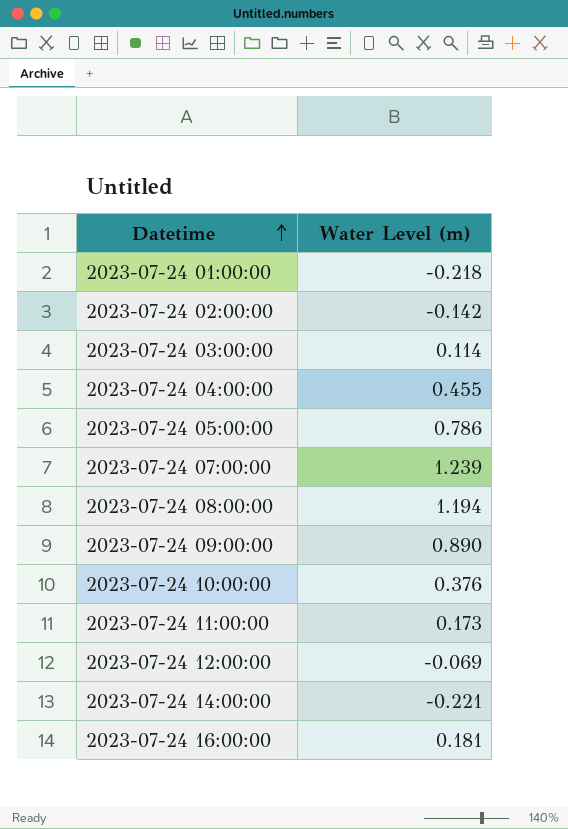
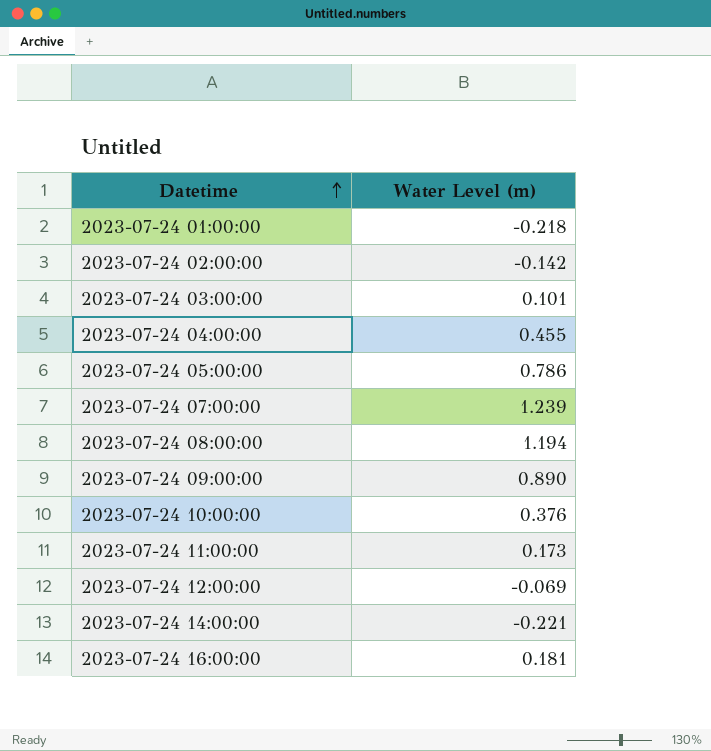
2023-07-24 03:00:00 | Water Level (m): 0.114 -> 0.101

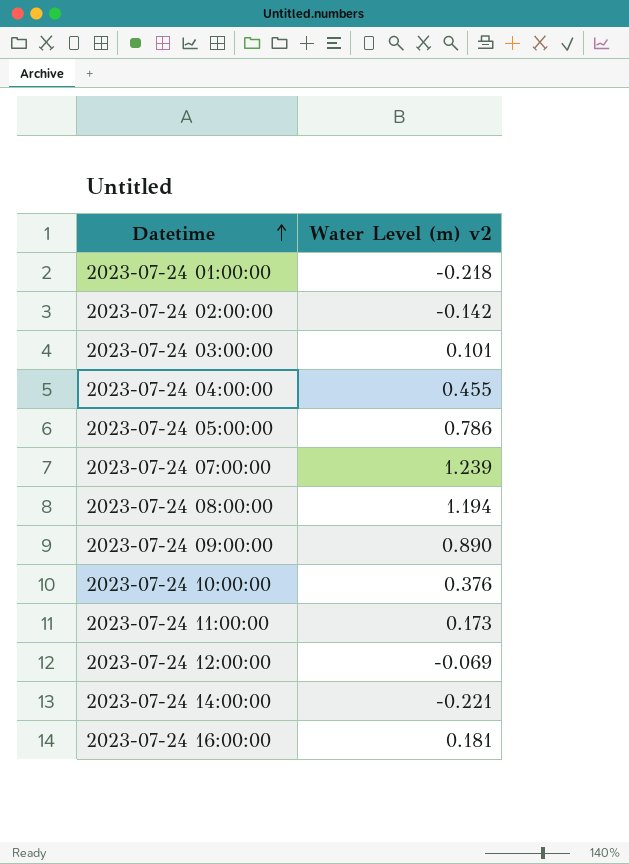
column name: Water Level (m) -> Water Level (m) v2

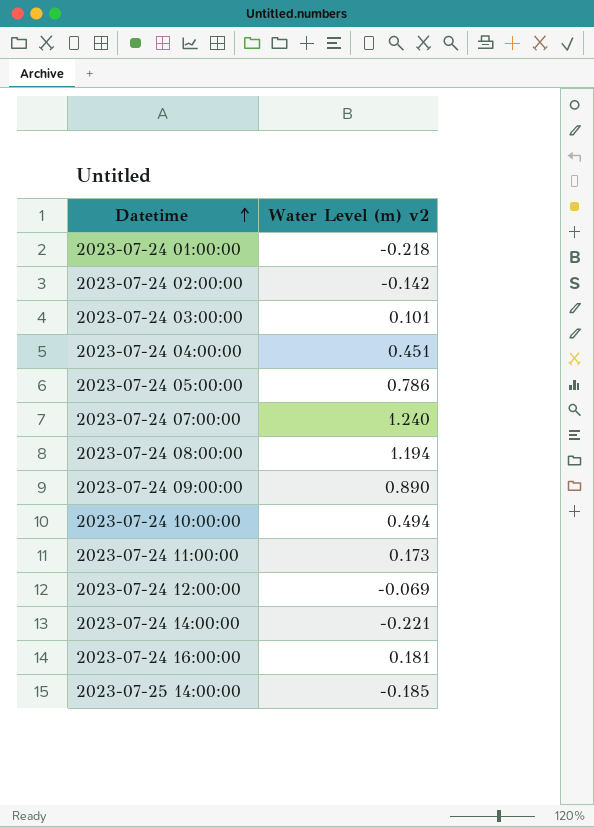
2023-07-24 04:00:00 | Water Level (m) v2: 0.455 -> 0.451
2023-07-24 07:00:00 | Water Level (m) v2: 1.239 -> 1.240
2023-07-24 10:00:00 | Water Level (m) v2: 0.376 -> 0.494
row 2023-07-25 14:00:00: none -> -0.185

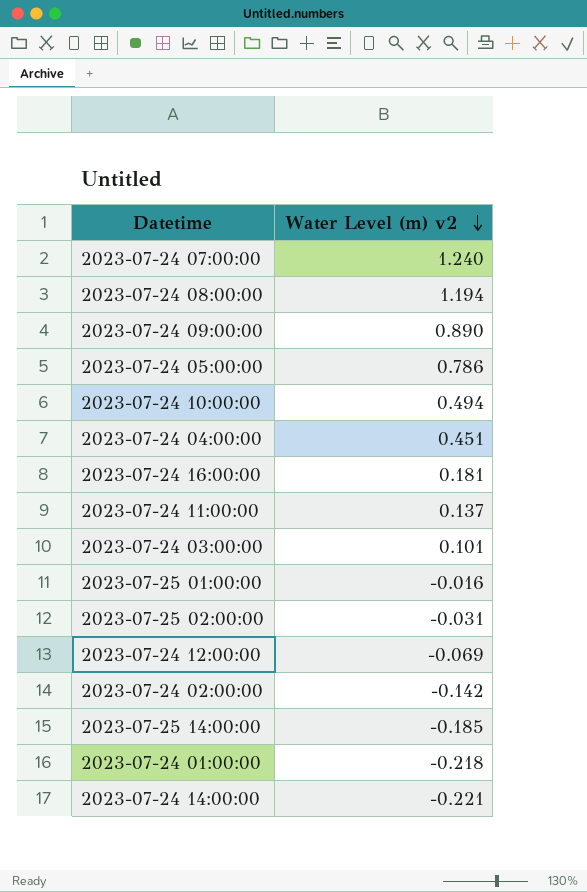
row order: Datetime ascending -> Water Level (m) v2 descending
2023-07-24 11:00:00 | Water Level (m) v2: 0.173 -> 0.137
row 2023-07-25 01:00:00: none -> -0.016
row 2023-07-25 02:00:00: none -> -0.031

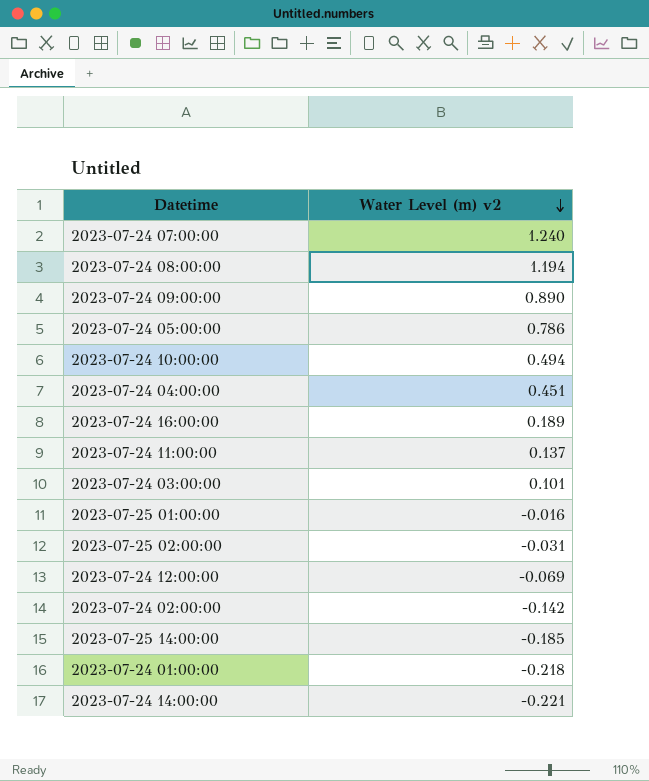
2023-07-24 16:00:00 | Water Level (m) v2: 0.181 -> 0.189

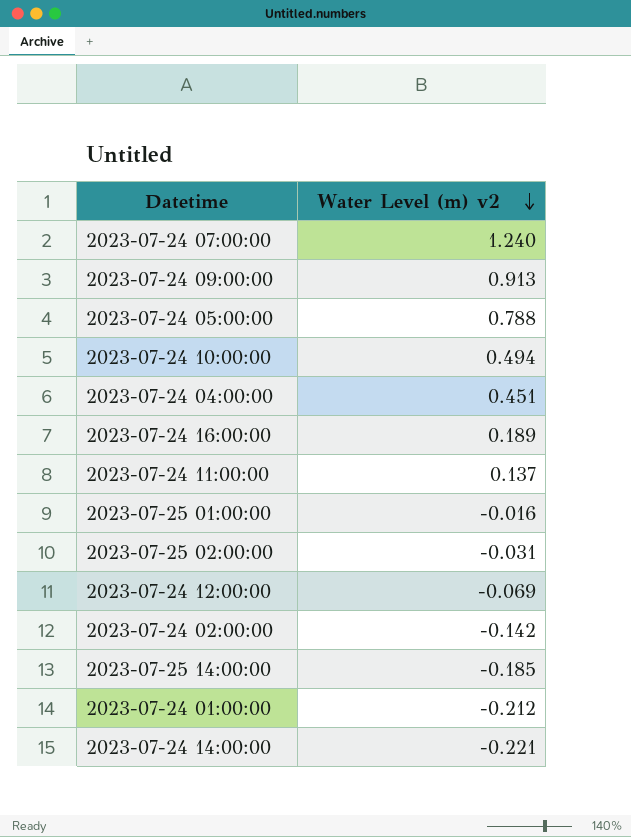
row 2023-07-24 08:00:00: 1.194 -> none
row 2023-07-24 03:00:00: 0.101 -> none
2023-07-24 09:00:00 | Water Level (m) v2: 0.890 -> 0.913
2023-07-24 05:00:00 | Water Level (m) v2: 0.786 -> 0.788
2023-07-24 01:00:00 | Water Level (m) v2: -0.218 -> -0.212

